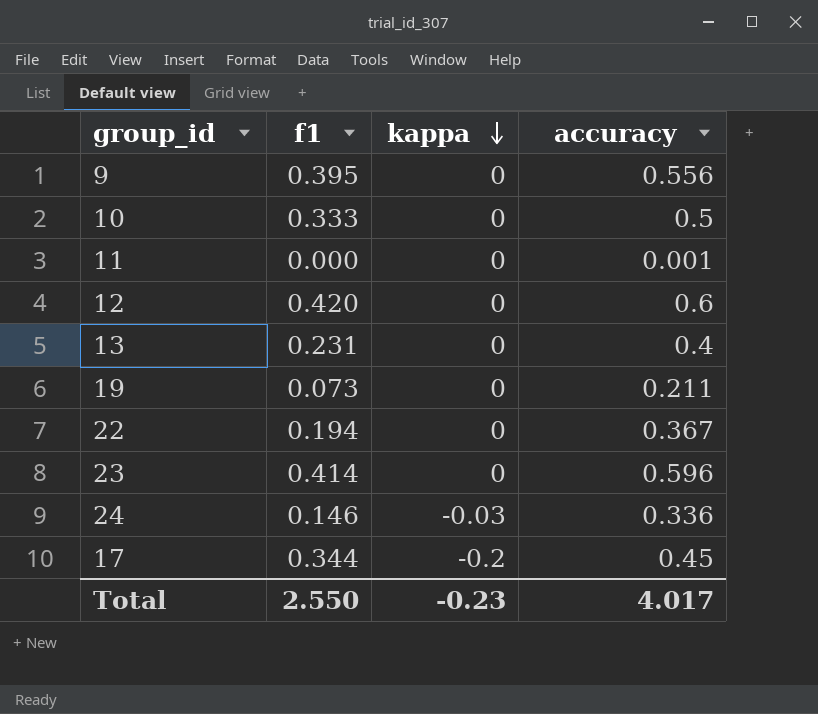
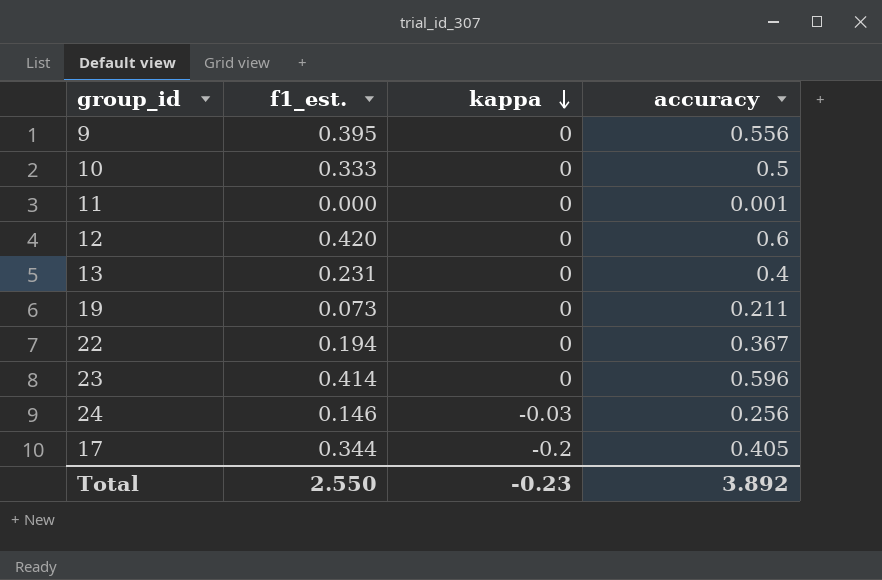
column name: f1 -> f1_est.
24 | accuracy: 0.336 -> 0.256
17 | accuracy: 0.45 -> 0.405
Total | accuracy: 4.017 -> 3.892

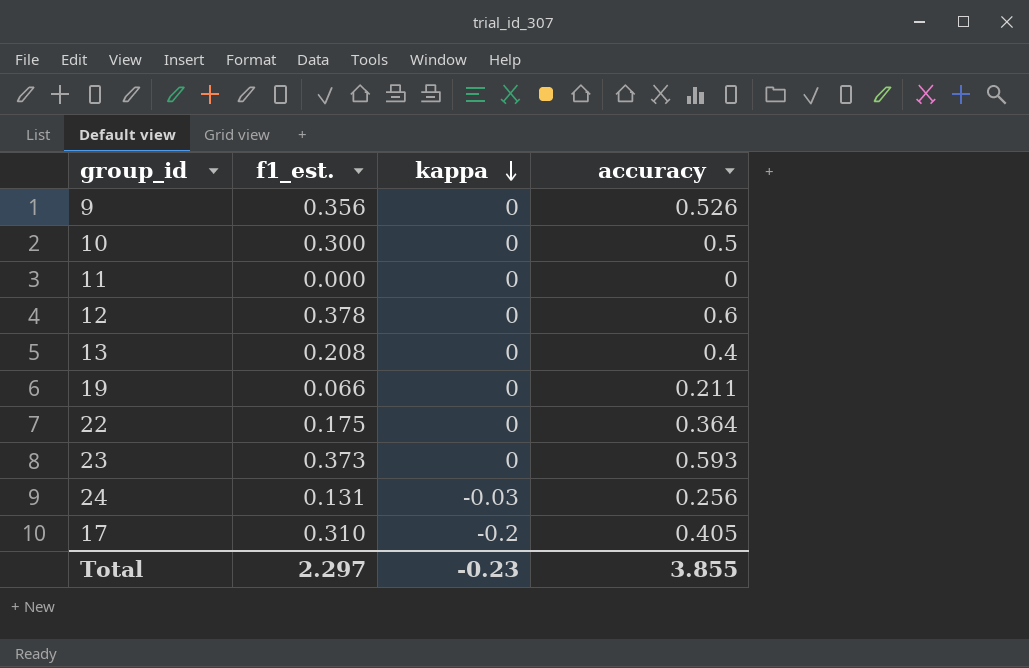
9 | f1_est.: 0.395 -> 0.356
9 | accuracy: 0.556 -> 0.526
10 | f1_est.: 0.333 -> 0.300
11 | accuracy: 0.001 -> 0
12 | f1_est.: 0.420 -> 0.378
13 | f1_est.: 0.231 -> 0.208
19 | f1_est.: 0.073 -> 0.066
22 | f1_est.: 0.194 -> 0.175
22 | accuracy: 0.367 -> 0.364
23 | f1_est.: 0.414 -> 0.373
23 | accuracy: 0.596 -> 0.593
24 | f1_est.: 0.146 -> 0.131
17 | f1_est.: 0.344 -> 0.310
Total | f1_est.: 2.550 -> 2.297
Total | accuracy: 3.892 -> 3.855

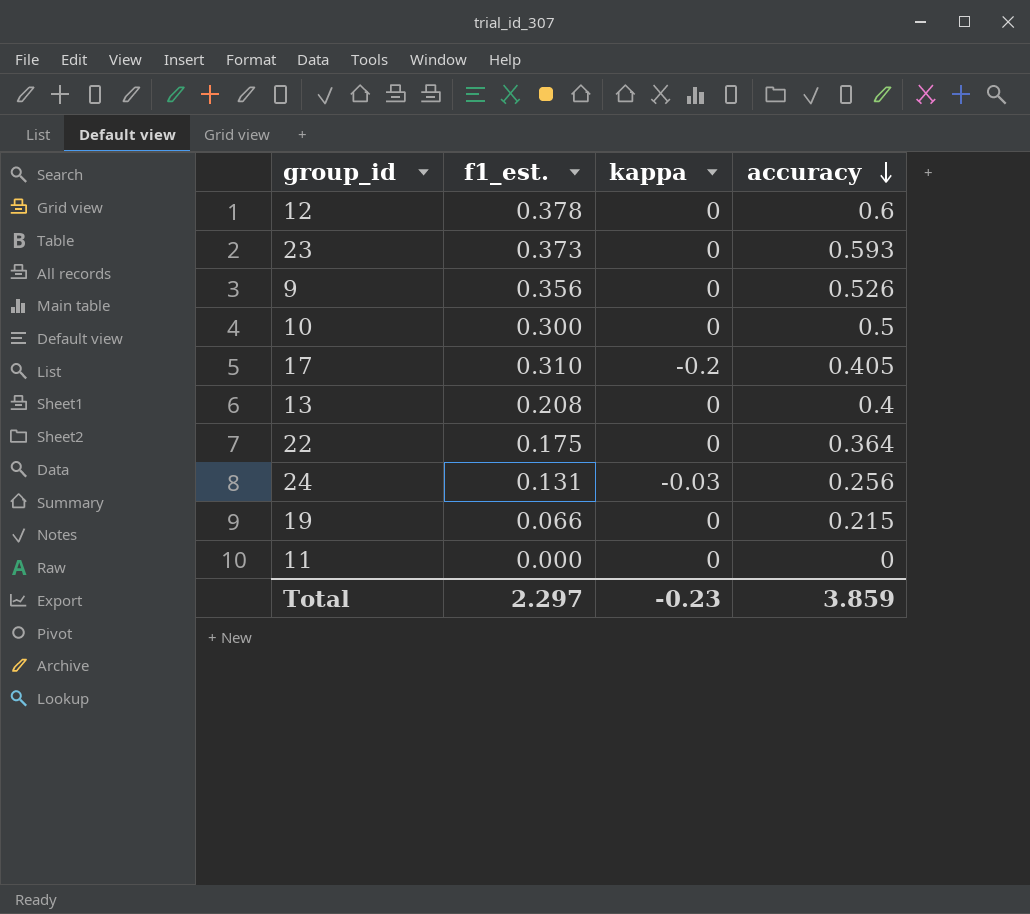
row order: kappa descending -> accuracy descending
19 | accuracy: 0.211 -> 0.215
Total | accuracy: 3.855 -> 3.859

